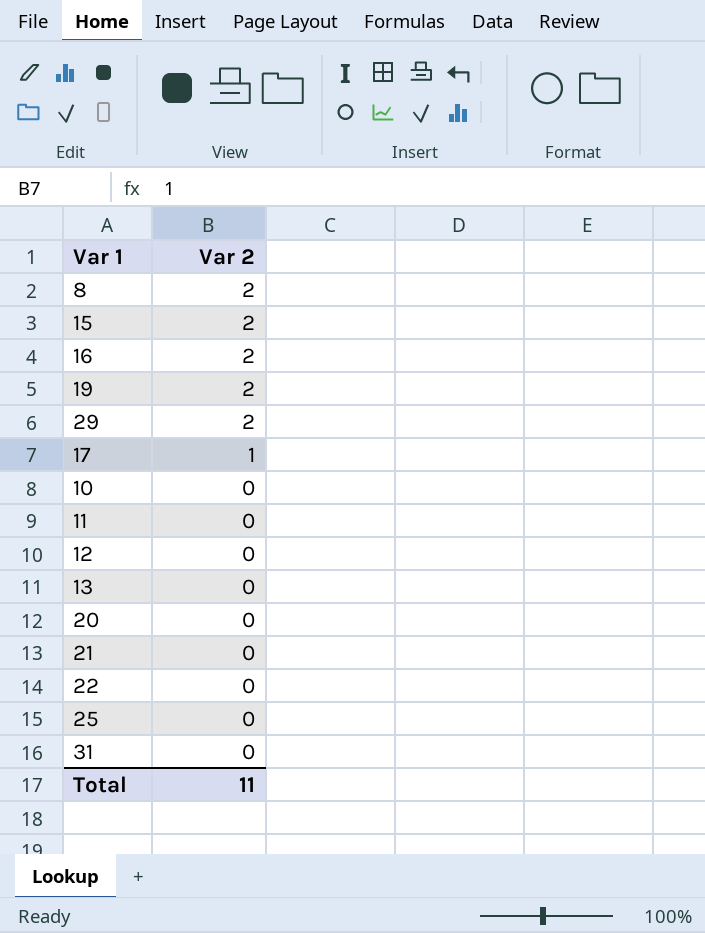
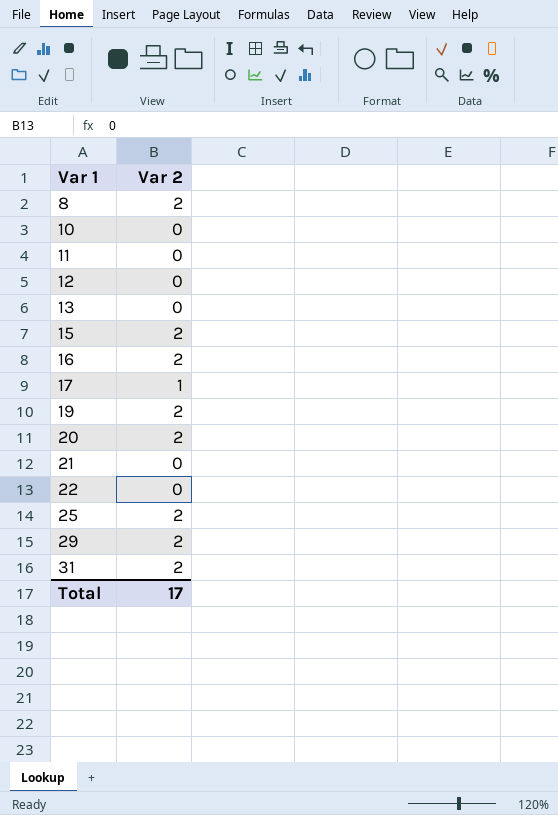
row order: Var 2 descending -> Var 1 ascending
20 | Var 2: 0 -> 2
25 | Var 2: 0 -> 2
31 | Var 2: 0 -> 2
Total | Var 2: 11 -> 17

